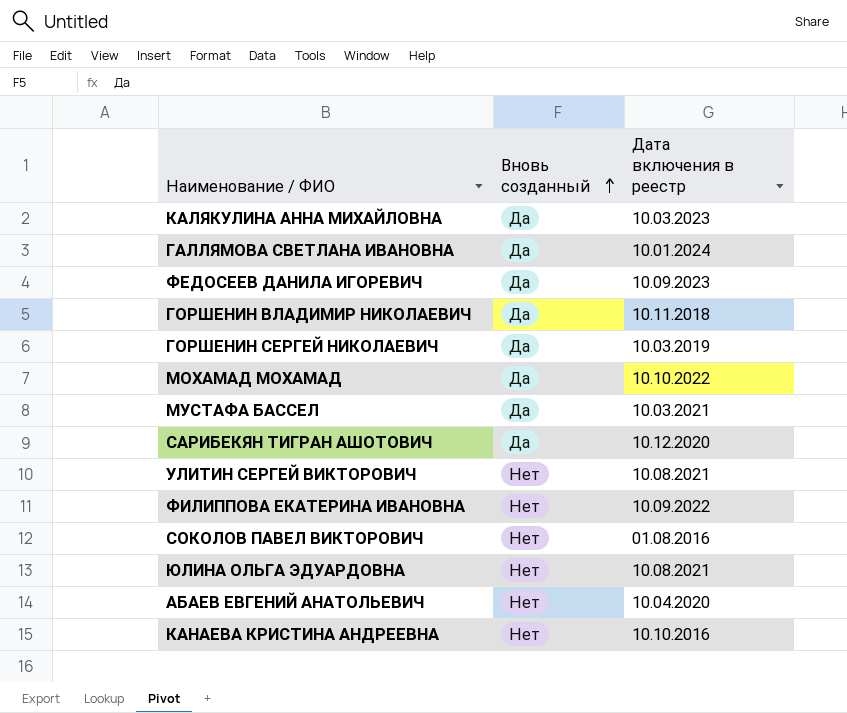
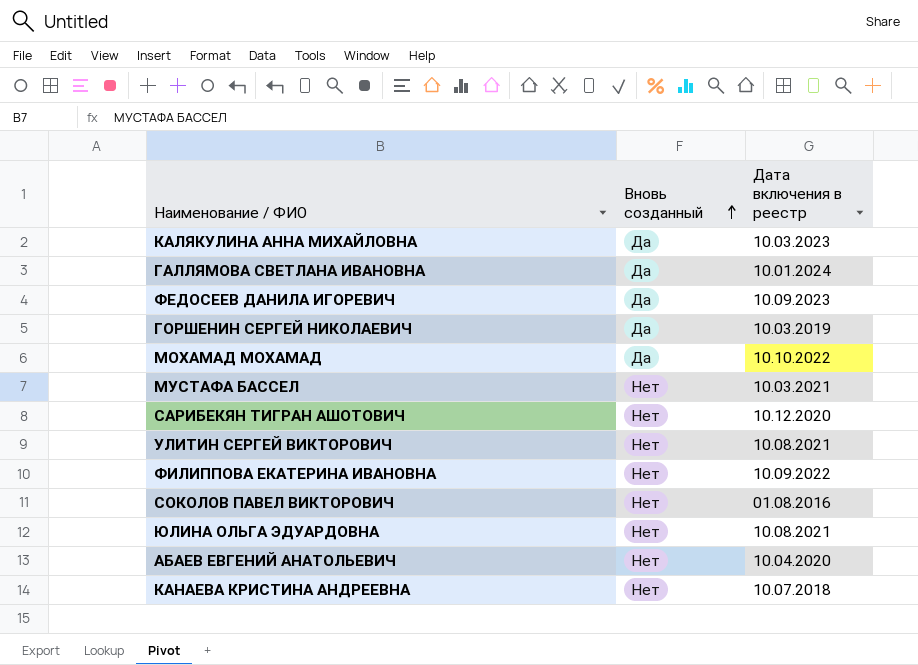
row ГОРШЕНИН ВЛАДИМИР НИКОЛАЕВИЧ: Да | 10.11.2018 -> none
МУСТАФА БАССЕЛ | Вновь созданный: Да -> Нет
САРИБЕКЯН ТИГРАН АШОТОВИЧ | Вновь созданный: Да -> Нет
КАНАЕВА КРИСТИНА АНДРЕЕВНА | Дата включения в реестр: 10.10.2016 -> 10.07.2018

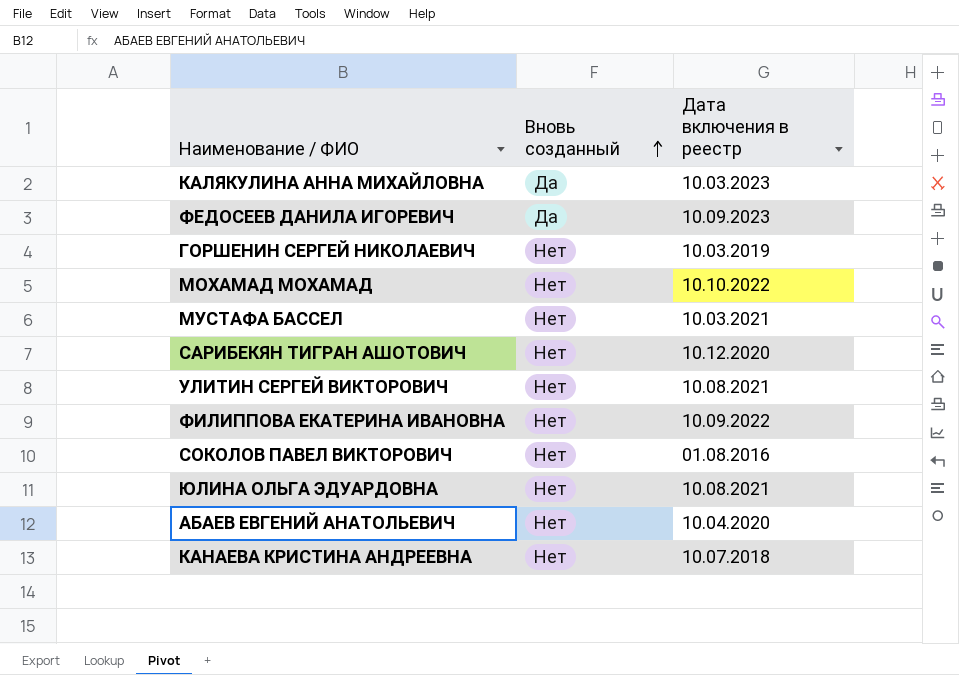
row ГАЛЛЯМОВА СВЕТЛАНА ИВАНОВНА: Да | 10.01.2024 -> none
ГОРШЕНИН СЕРГЕЙ НИКОЛАЕВИЧ | Вновь созданный: Да -> Нет
МОХАМАД МОХАМАД | Вновь созданный: Да -> Нет

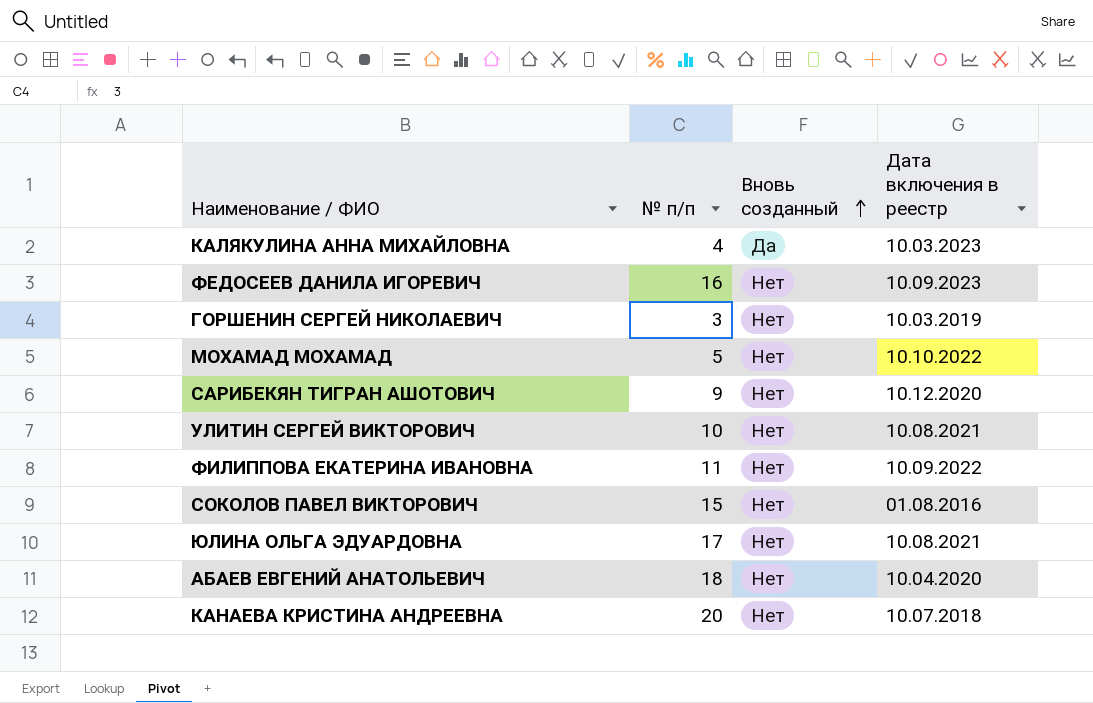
column № п/п | position: none -> 2
row МУСТАФА БАССЕЛ: Нет | 10.03.2021 -> none
ФЕДОСЕЕВ ДАНИЛА ИГОРЕВИЧ | Вновь созданный: Да -> Нет

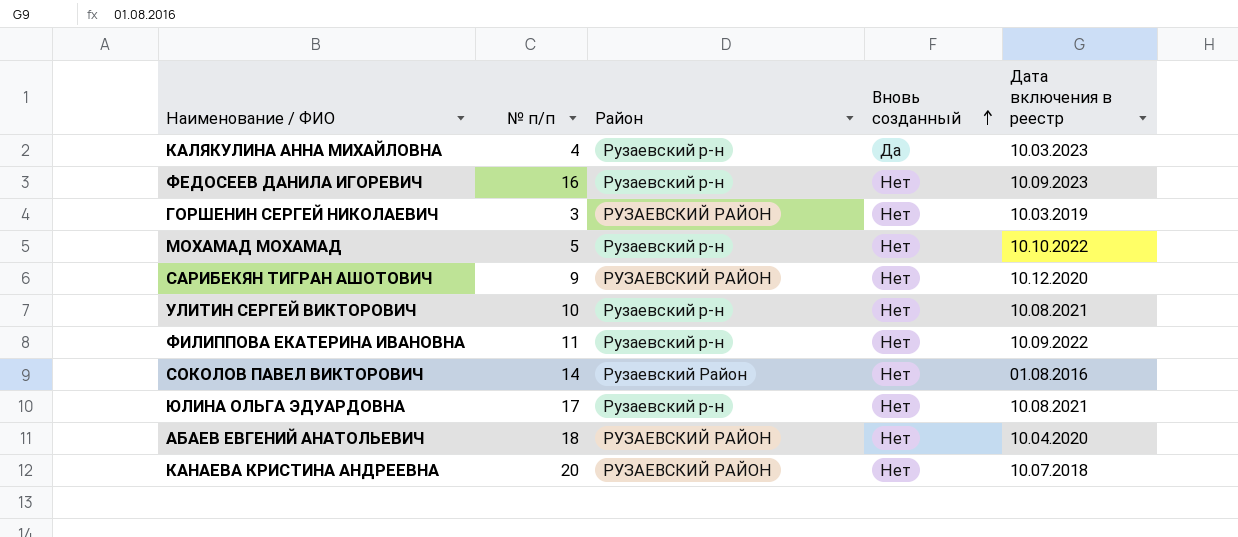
column Район | position: none -> 3
СОКОЛОВ ПАВЕЛ ВИКТОРОВИЧ | № п/п: 15 -> 14

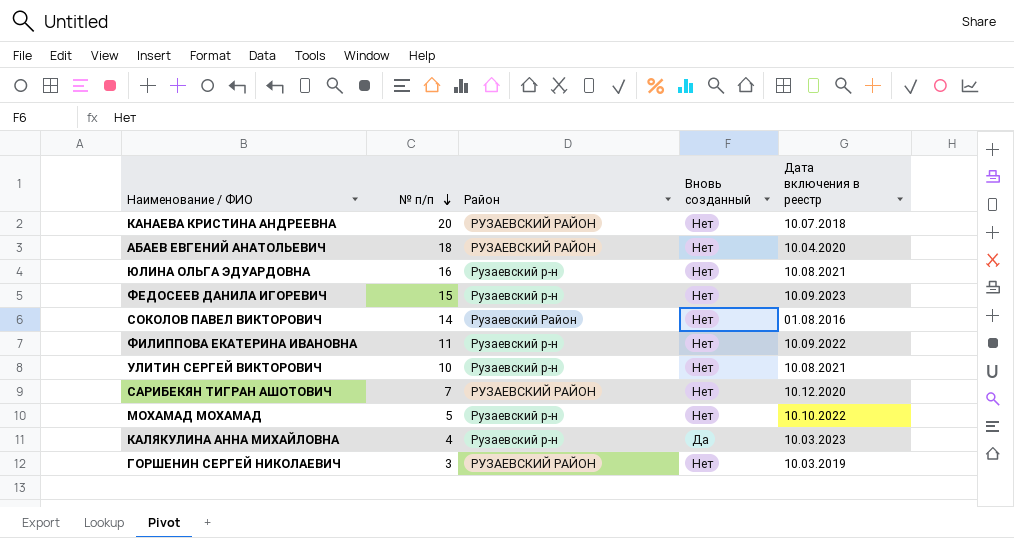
row order: Вновь созданный ascending -> № п/п descending
ЮЛИНА ОЛЬГА ЭДУАРДОВНА | № п/п: 17 -> 16
ФЕДОСЕЕВ ДАНИЛА ИГОРЕВИЧ | № п/п: 16 -> 15
САРИБЕКЯН ТИГРАН АШОТОВИЧ | № п/п: 9 -> 7

